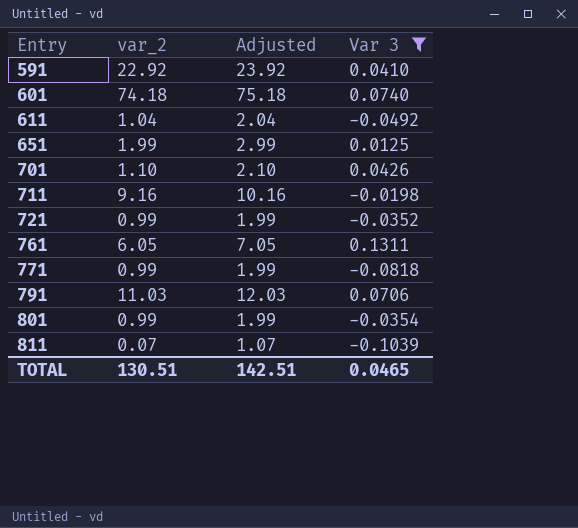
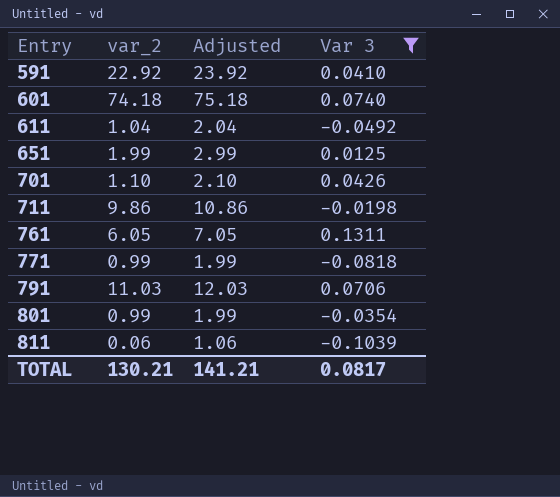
row 721: 0.99 | 1.99 | -0.0352 -> none
711 | var_2: 9.16 -> 9.86
711 | Adjusted: 10.16 -> 10.86
811 | var_2: 0.07 -> 0.06
811 | Adjusted: 1.07 -> 1.06
TOTAL | var_2: 130.51 -> 130.21
TOTAL | Adjusted: 142.51 -> 141.21
TOTAL | Var 3: 0.0465 -> 0.0817

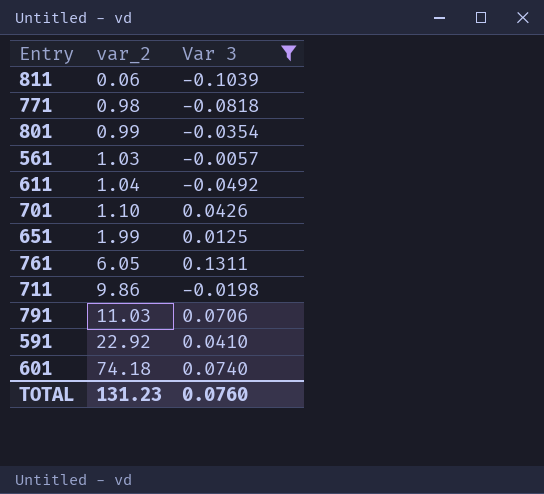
row order: Entry ascending -> var_2 ascending
column Adjusted | formula: [var_2] + 1 -> none
771 | var_2: 0.99 -> 0.98
row 561: none -> 1.03 | -0.0057
TOTAL | var_2: 130.21 -> 131.23
TOTAL | Var 3: 0.0817 -> 0.0760

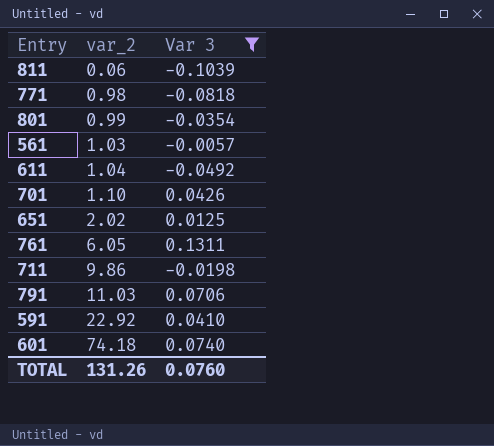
651 | var_2: 1.99 -> 2.02
TOTAL | var_2: 131.23 -> 131.26

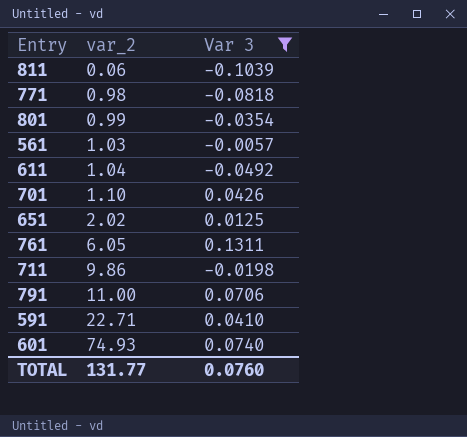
791 | var_2: 11.03 -> 11.00
591 | var_2: 22.92 -> 22.71
601 | var_2: 74.18 -> 74.93
TOTAL | var_2: 131.26 -> 131.77

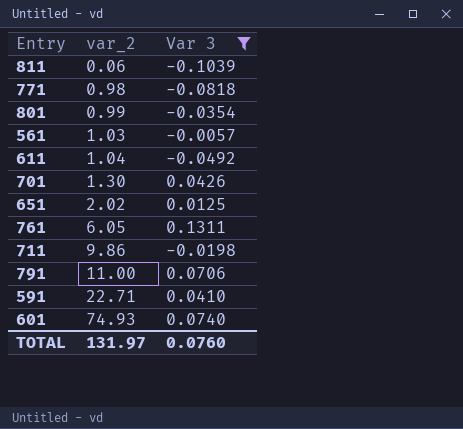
701 | var_2: 1.10 -> 1.30
TOTAL | var_2: 131.77 -> 131.97

